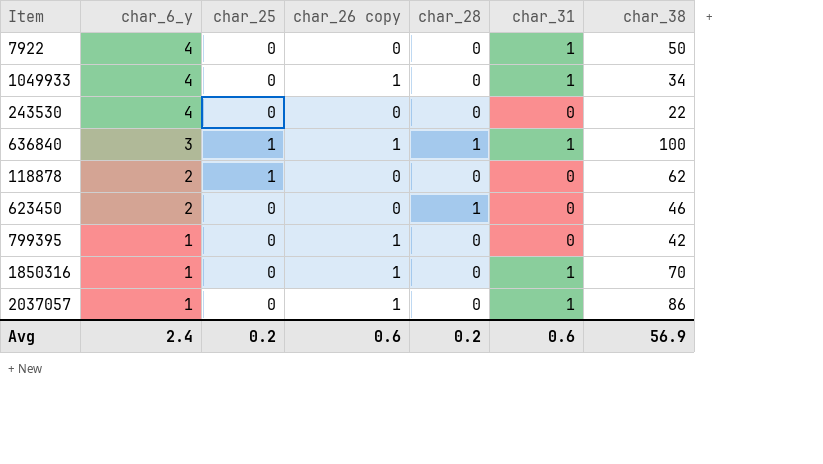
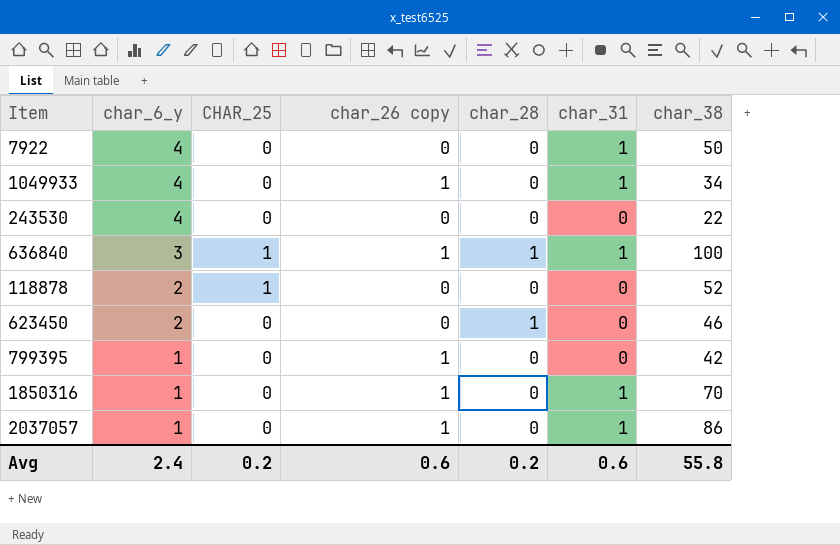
column name: char_25 -> CHAR_25
118878 | char_38: 62 -> 52
Avg | char_38: 56.9 -> 55.8

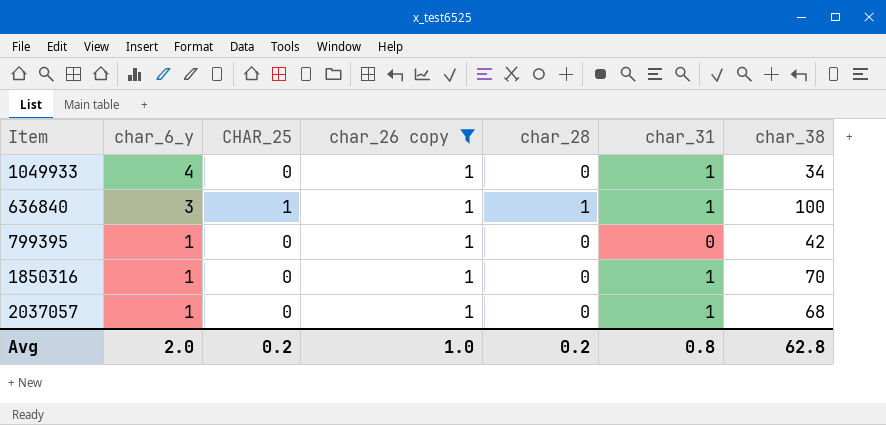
filter: none -> char_26 copy = 1
2037057 | char_38: 86 -> 68
Avg | char_6_y: 2.4 -> 2.0
Avg | char_26 copy: 0.6 -> 1.0
Avg | char_31: 0.6 -> 0.8
Avg | char_38: 55.8 -> 62.8

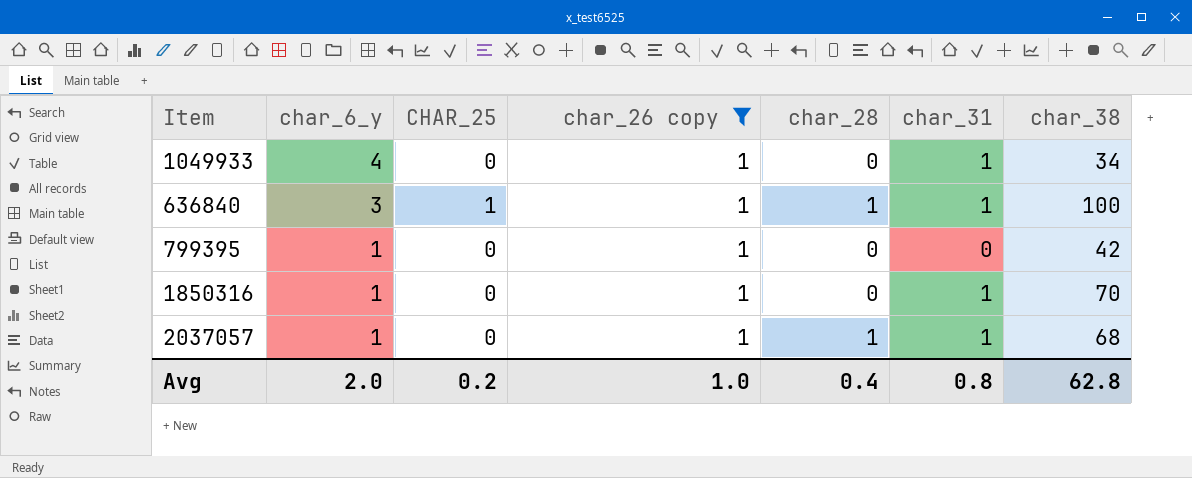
2037057 | char_28: 0 -> 1
Avg | char_28: 0.2 -> 0.4

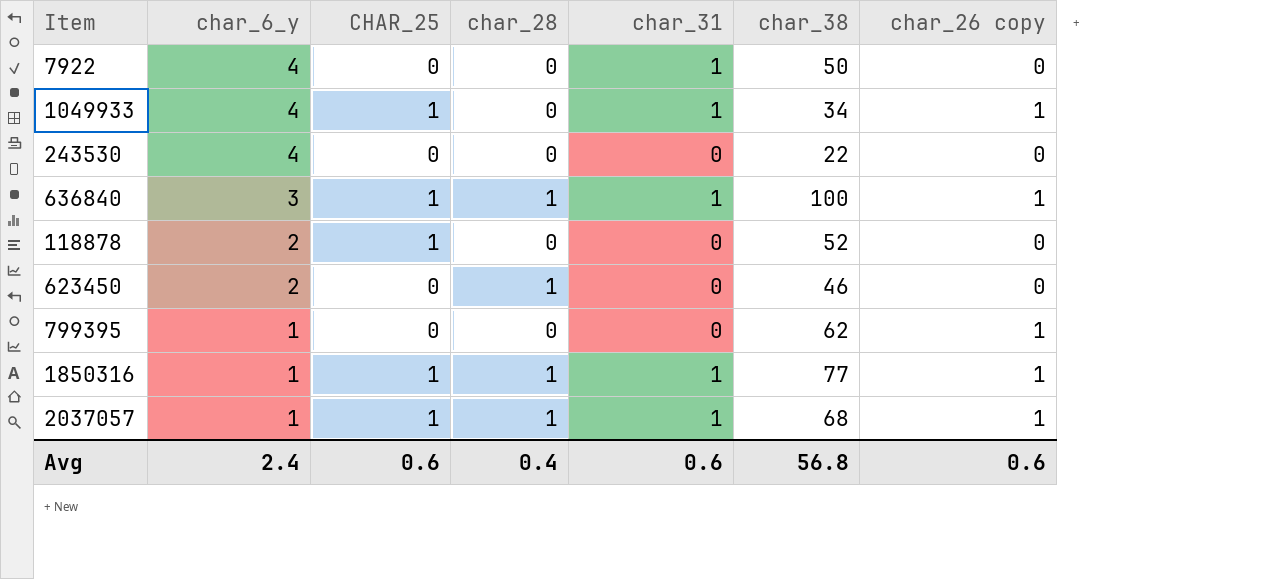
filter: char_26 copy = 1 -> none
column char_26 copy | position: 4 -> 7
1049933 | CHAR_25: 0 -> 1
799395 | char_38: 42 -> 62
1850316 | CHAR_25: 0 -> 1
1850316 | char_28: 0 -> 1
1850316 | char_38: 70 -> 77
2037057 | CHAR_25: 0 -> 1
Avg | char_6_y: 2.0 -> 2.4
Avg | CHAR_25: 0.2 -> 0.6
Avg | char_31: 0.8 -> 0.6
Avg | char_38: 62.8 -> 56.8
Avg | char_26 copy: 1.0 -> 0.6

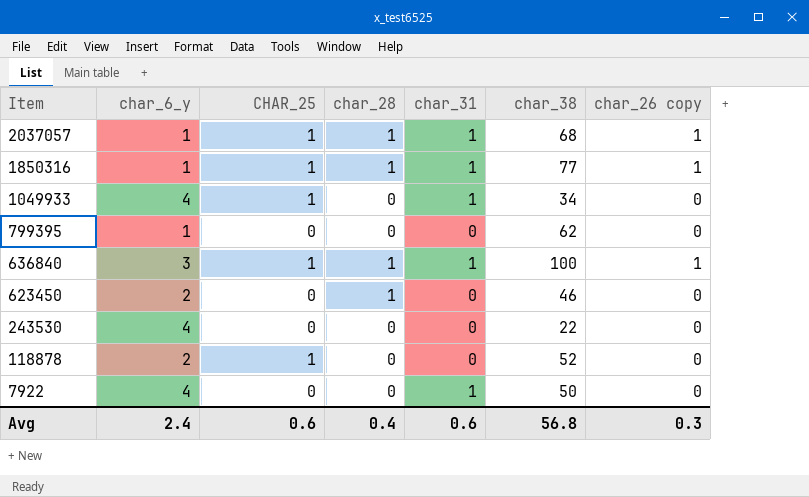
row order: char_6_y descending -> Item descending
1049933 | char_26 copy: 1 -> 0
799395 | char_26 copy: 1 -> 0
Avg | char_26 copy: 0.6 -> 0.3

